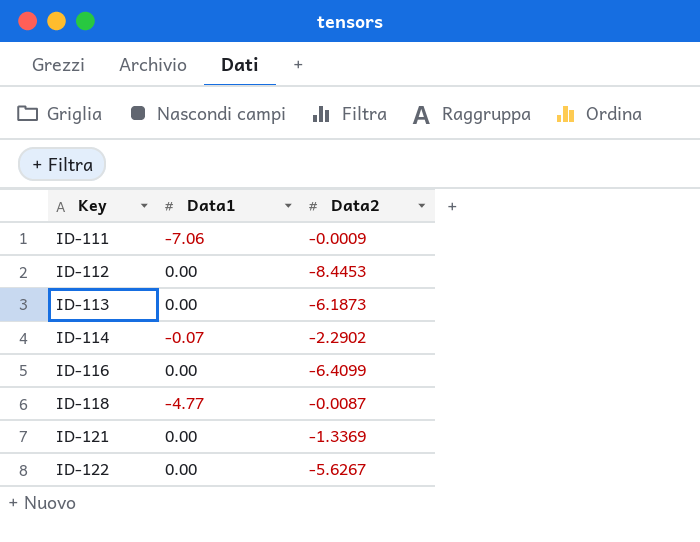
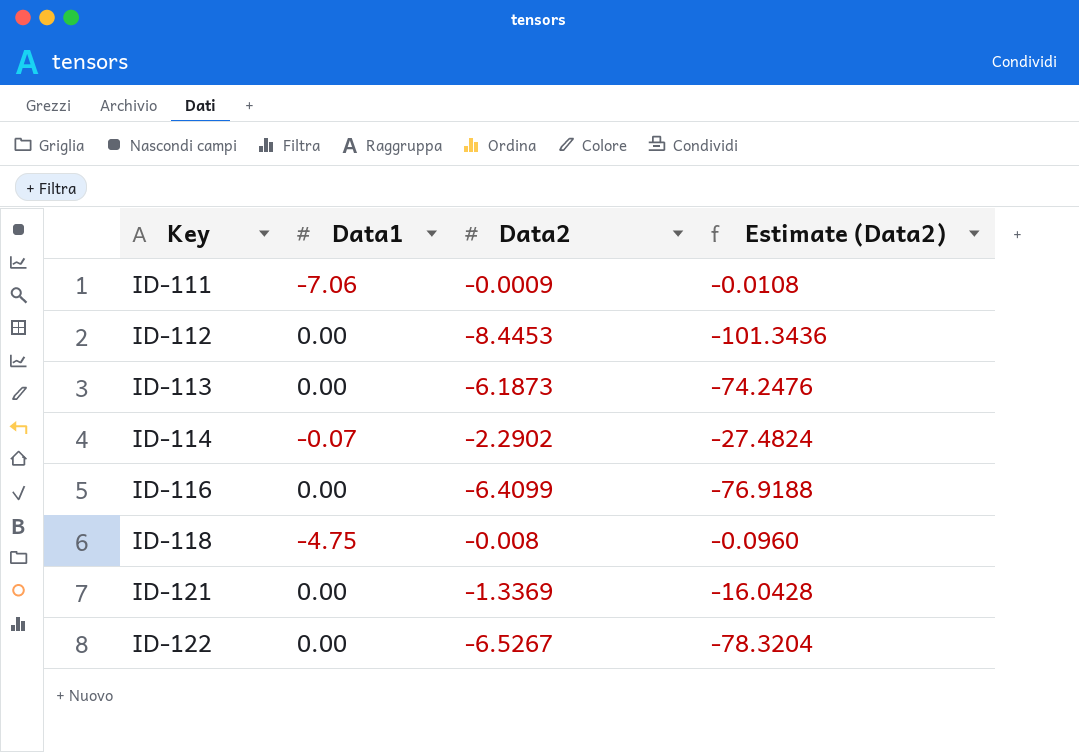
column Estimate (Data2) | formula: none -> [Data2] * 12
ID-118 | Data1: -4.77 -> -4.75
ID-118 | Data2: -0.0087 -> -0.008
ID-122 | Data2: -5.6267 -> -6.5267

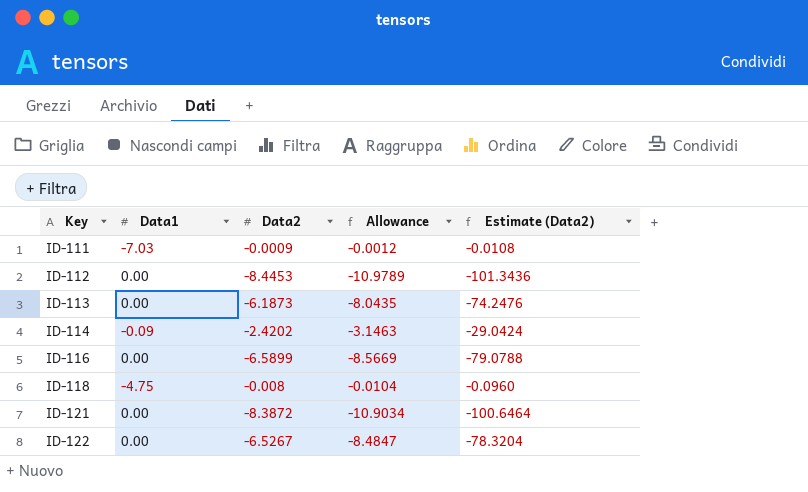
column Allowance | formula: none -> [Data2] * 1.3
ID-111 | Data1: -7.06 -> -7.03
ID-114 | Data1: -0.07 -> -0.09
ID-114 | Data2: -2.2902 -> -2.4202
ID-114 | Estimate (Data2): -27.4824 -> -29.0424
ID-116 | Data2: -6.4099 -> -6.5899
ID-116 | Estimate (Data2): -76.9188 -> -79.0788
ID-121 | Data2: -1.3369 -> -8.3872
ID-121 | Estimate (Data2): -16.0428 -> -100.6464

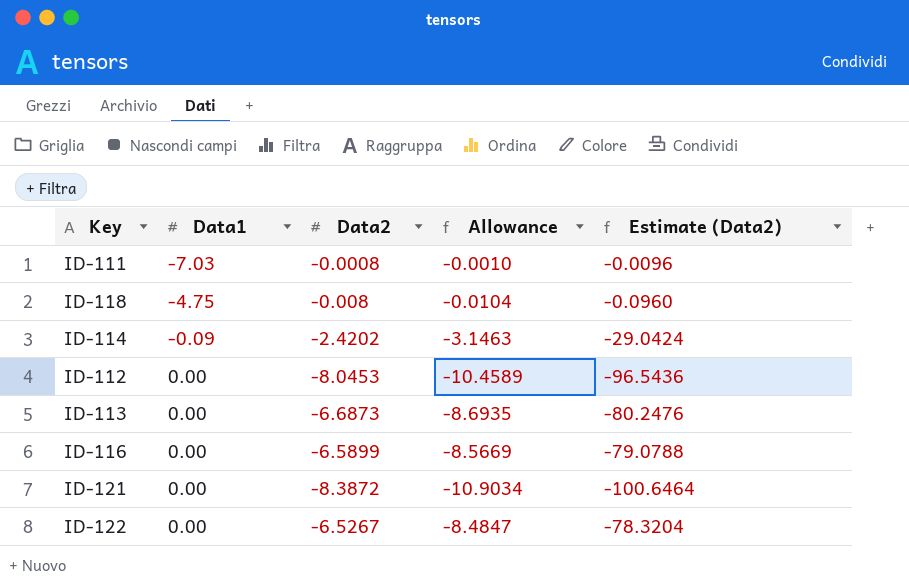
row order: Key ascending -> Data1 ascending
ID-111 | Data2: -0.0009 -> -0.0008
ID-111 | Allowance: -0.0012 -> -0.0010
ID-111 | Estimate (Data2): -0.0108 -> -0.0096
ID-112 | Data2: -8.4453 -> -8.0453
ID-112 | Allowance: -10.9789 -> -10.4589
ID-112 | Estimate (Data2): -101.3436 -> -96.5436
ID-113 | Data2: -6.1873 -> -6.6873
ID-113 | Allowance: -8.0435 -> -8.6935
ID-113 | Estimate (Data2): -74.2476 -> -80.2476

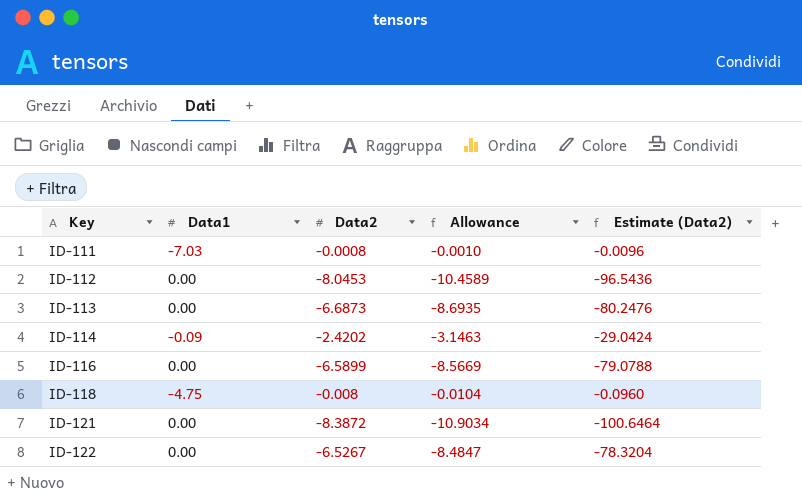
row order: Data1 ascending -> Key ascending

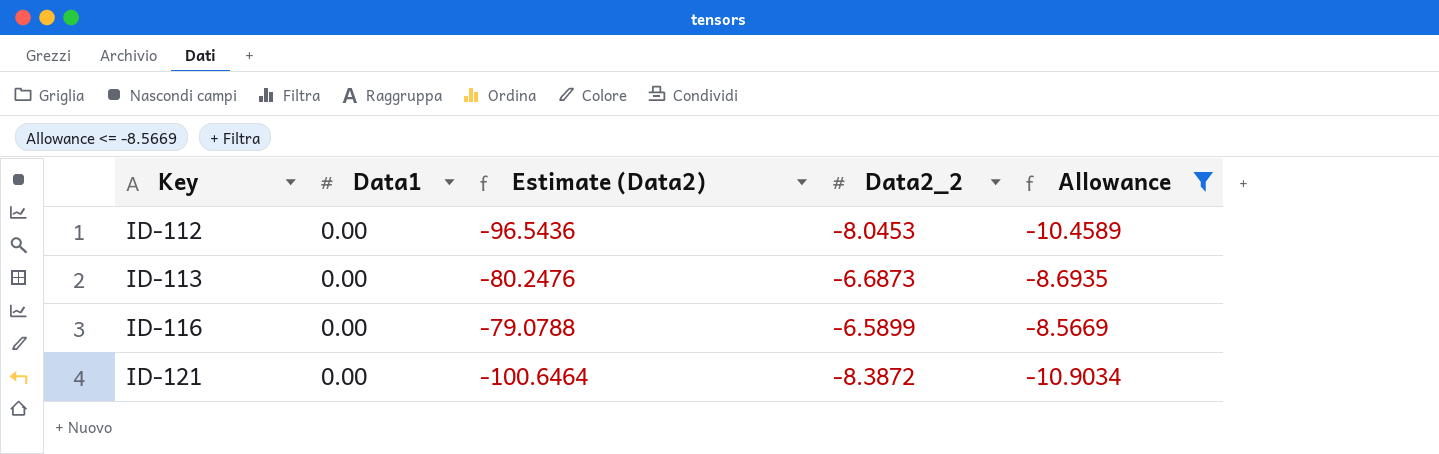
filter: none -> Allowance <= -8.5669
column Estimate (Data2) | position: 5 -> 3
column name: Data2 -> Data2_2

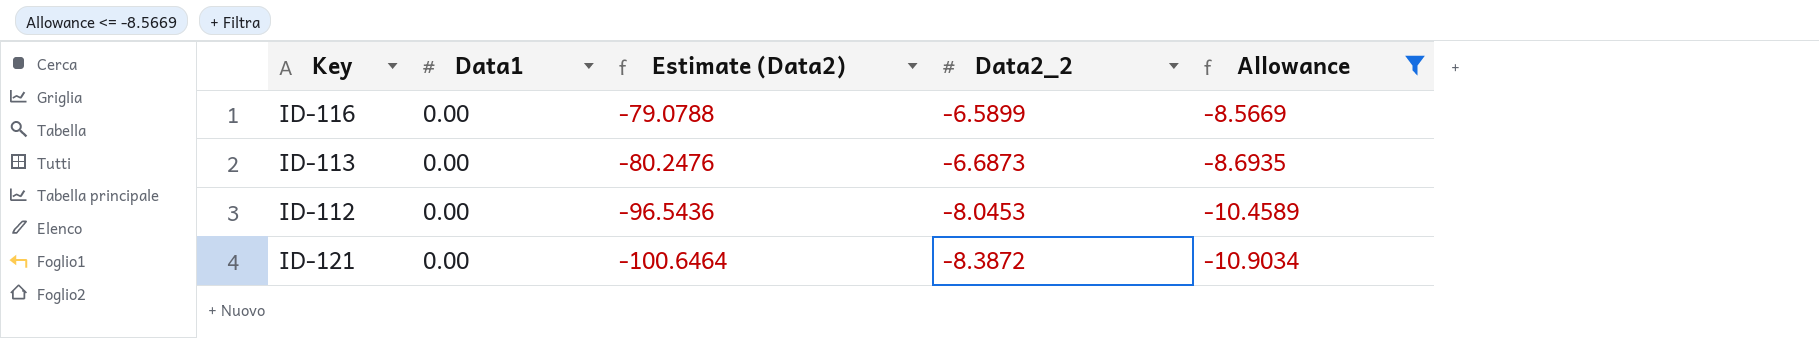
row order: Key ascending -> Estimate (Data2) descending

